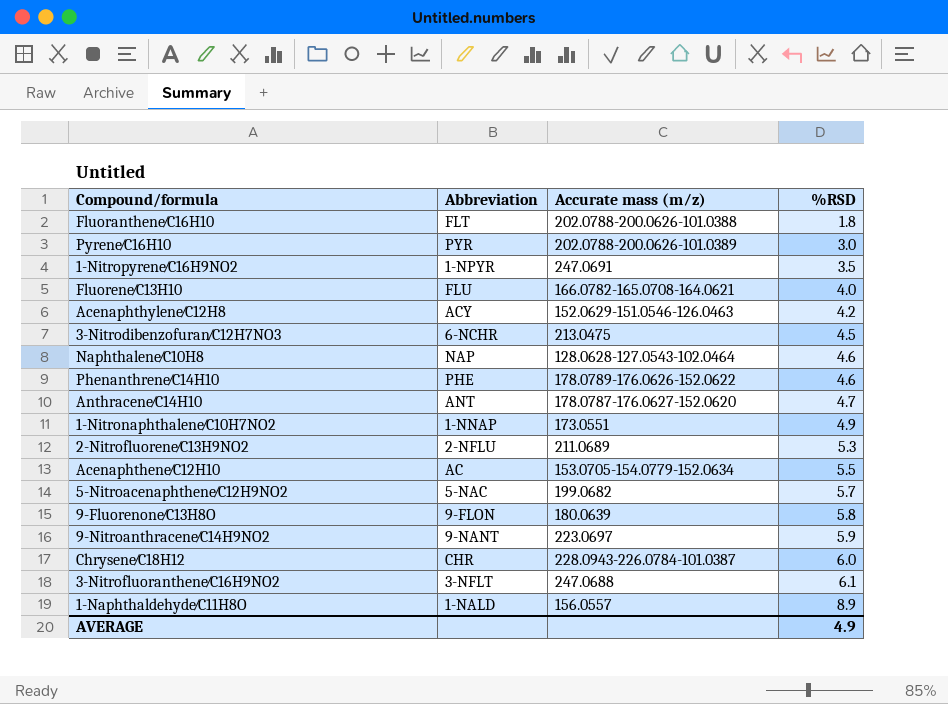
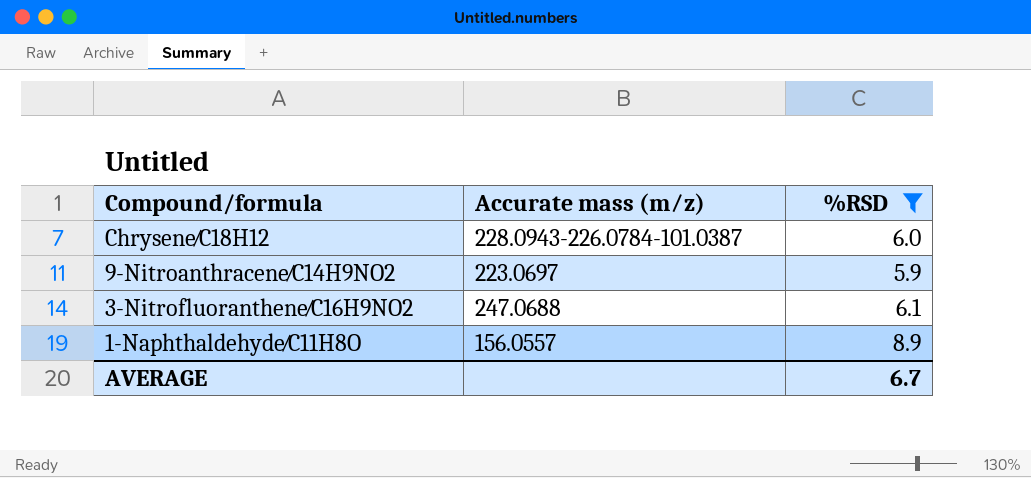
filter: none -> %RSD >= 5.9
row order: %RSD ascending -> Compound/formula descending
column Abbreviation | position: 2 -> none
AVERAGE | %RSD: 4.9 -> 6.7

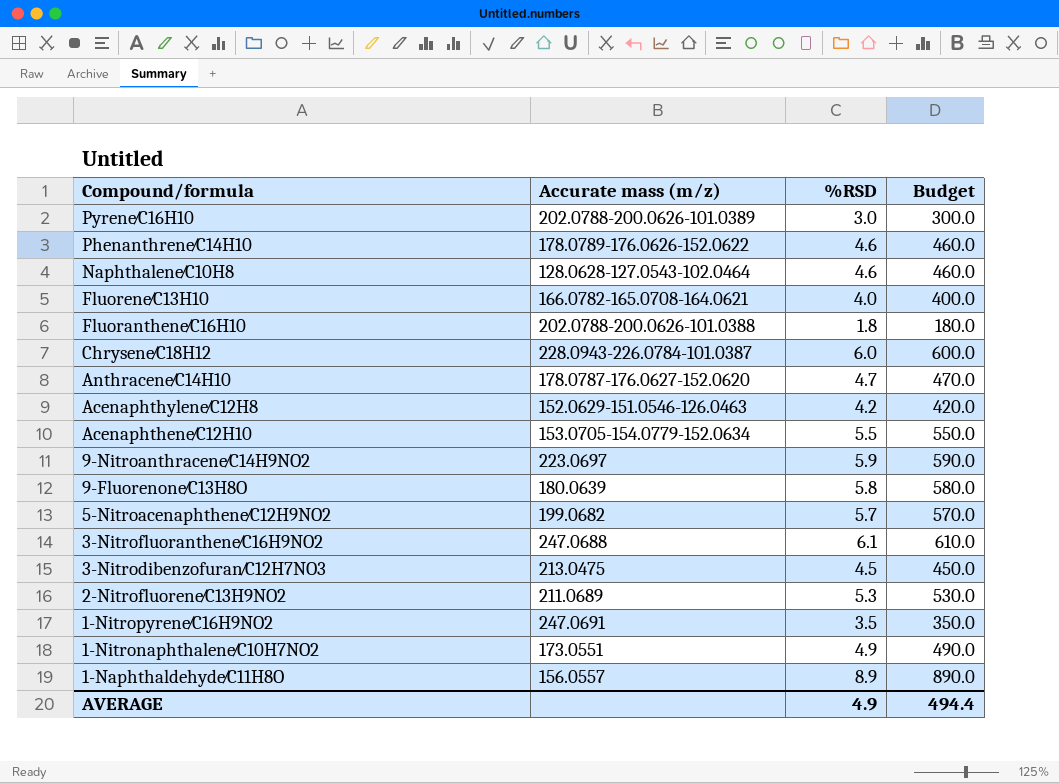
filter: %RSD >= 5.9 -> none
column Budget | formula: none -> [%RSD] * 100
AVERAGE | %RSD: 6.7 -> 4.9

